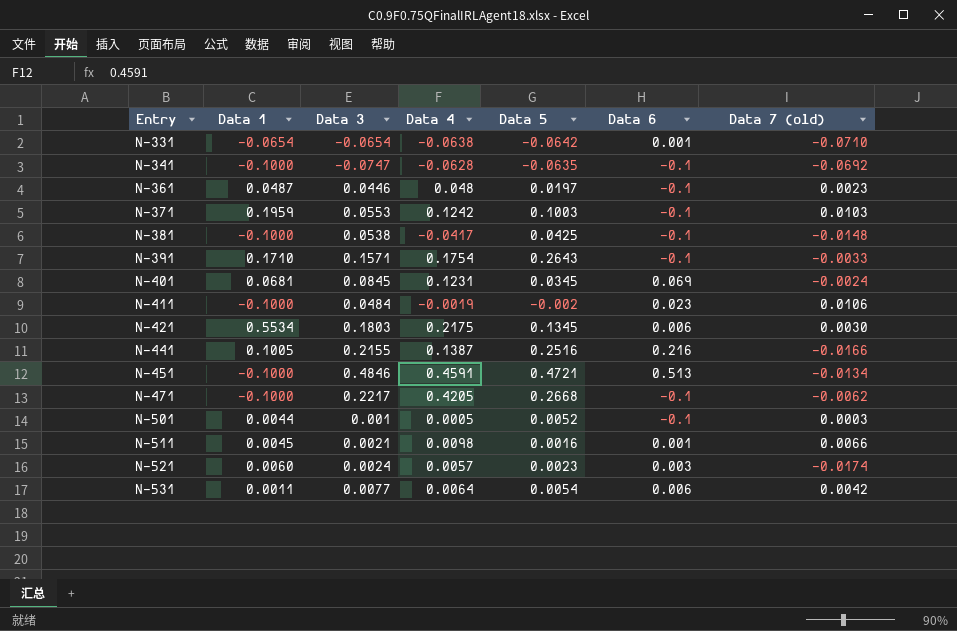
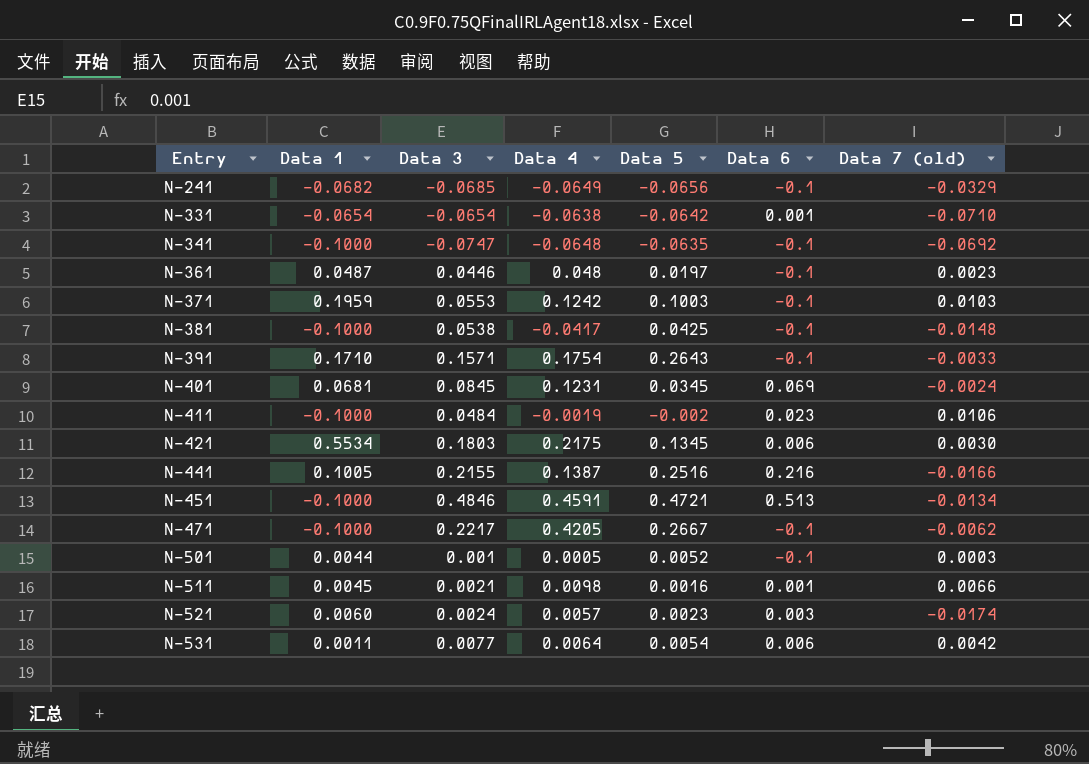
row N-241: none -> -0.0682 | -0.0685 | -0.0649 | -0.0656 | -0.1 | -0.0329
N-341 | Data 4: -0.0628 -> -0.0648
N-471 | Data 5: 0.2668 -> 0.2667

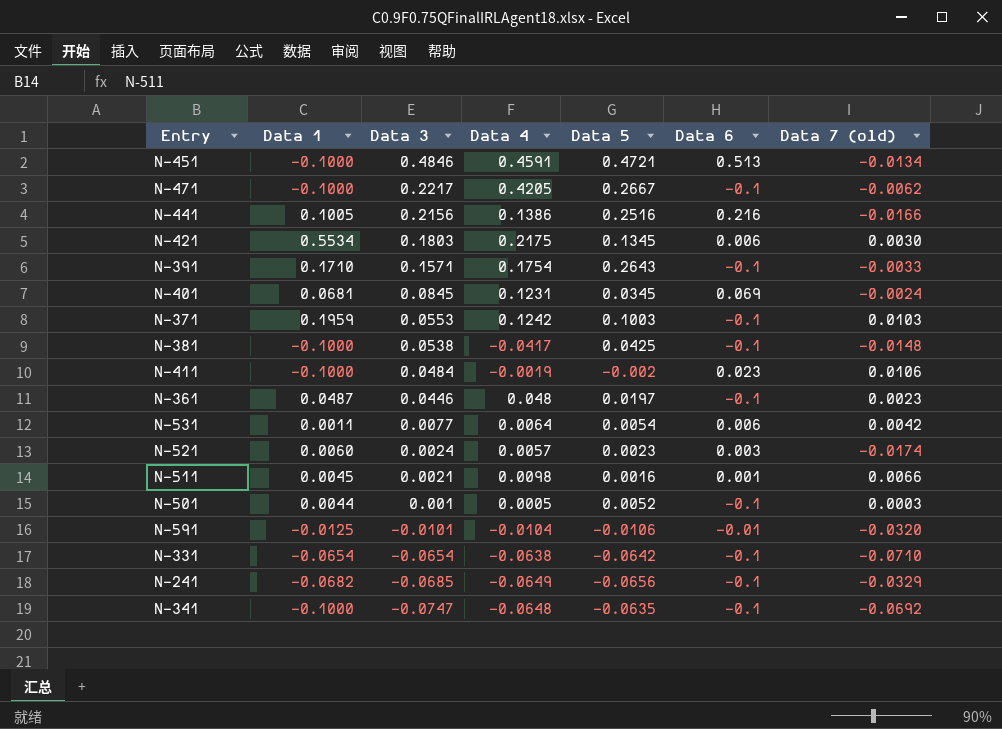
row order: Entry ascending -> Data 3 descending
N-441 | Data 3: 0.2155 -> 0.2156
N-441 | Data 4: 0.1387 -> 0.1386
row N-591: none -> -0.0125 | -0.0101 | -0.0104 | -0.0106 | -0.01 | -0.0320
N-331 | Data 6: 0.001 -> -0.1

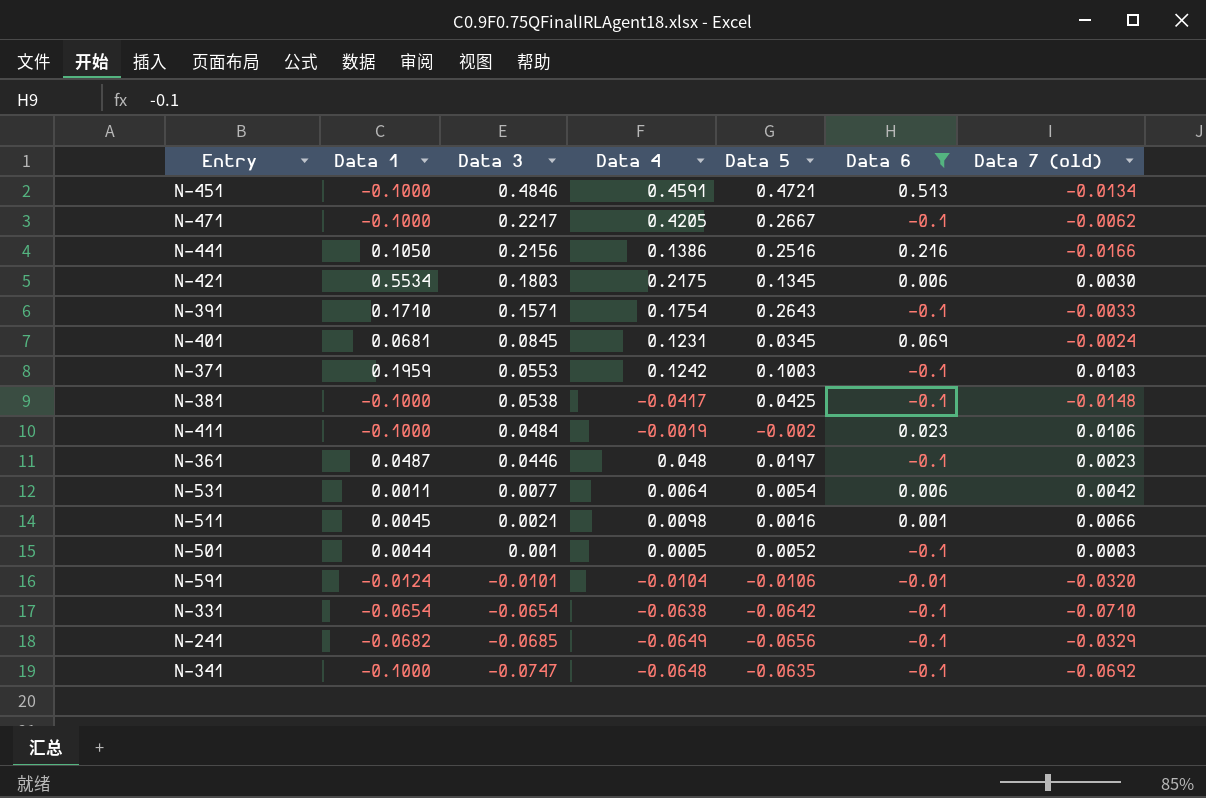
filter: none -> Data 6 != 0.003
N-441 | Data 1: 0.1005 -> 0.1050
N-591 | Data 1: -0.0125 -> -0.0124

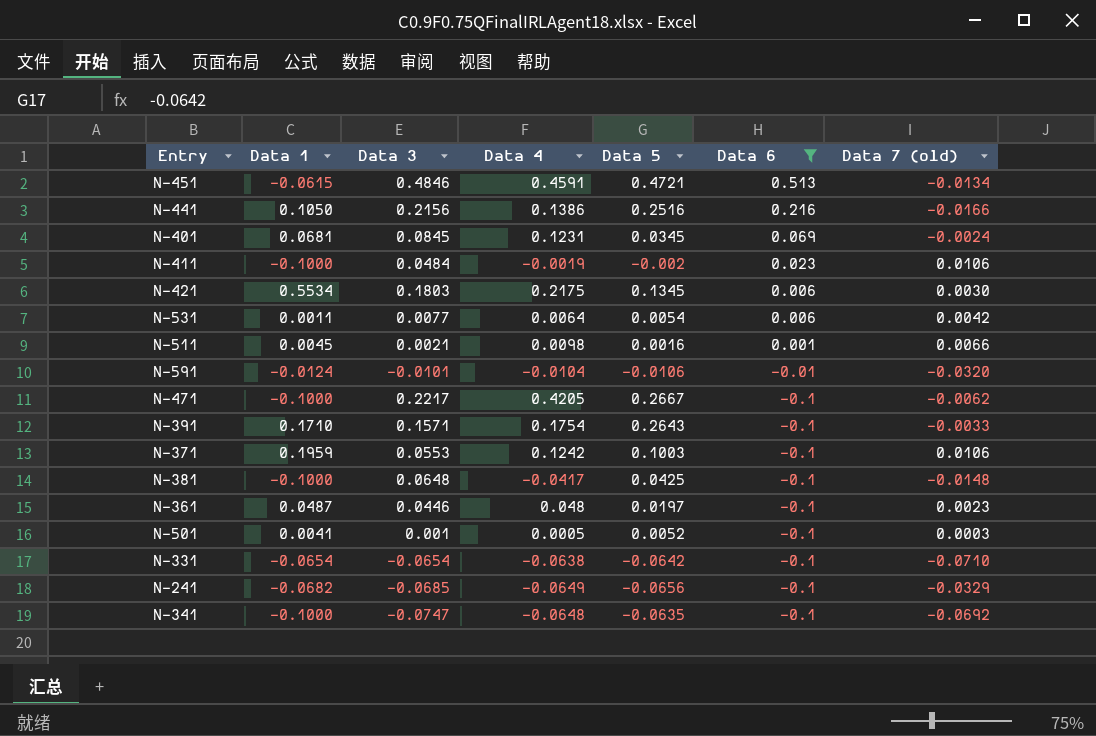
row order: Data 3 descending -> Data 6 descending
N-451 | Data 1: -0.1000 -> -0.0615
N-371 | Data 7 (old): 0.0103 -> 0.0106
N-381 | Data 3: 0.0538 -> 0.0648
N-501 | Data 1: 0.0044 -> 0.0041

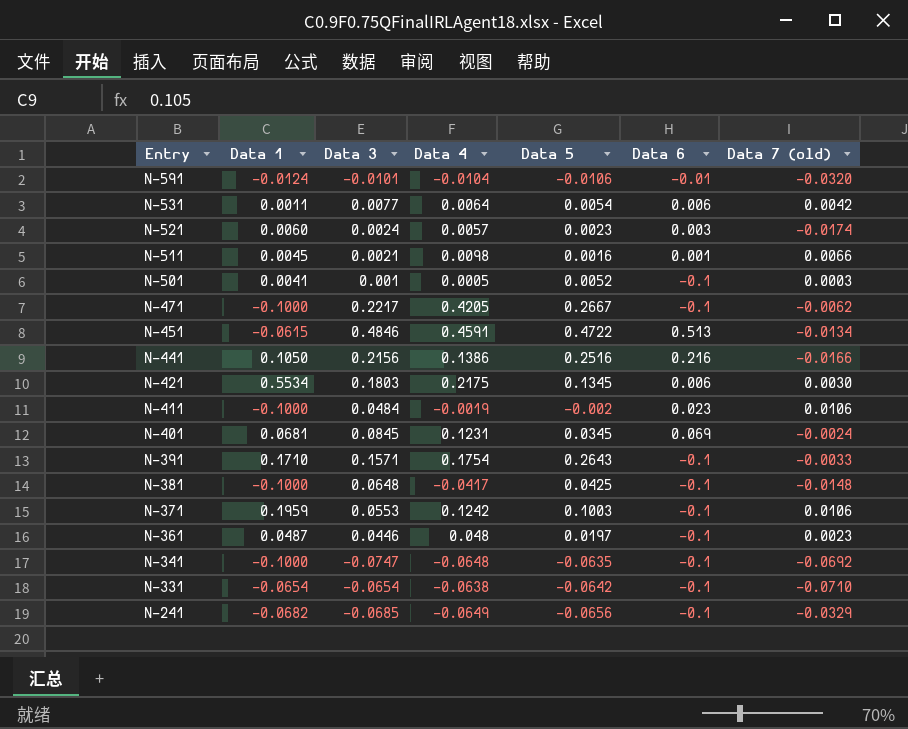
filter: Data 6 != 0.003 -> none
row order: Data 6 descending -> Entry descending
N-451 | Data 5: 0.4721 -> 0.4722

